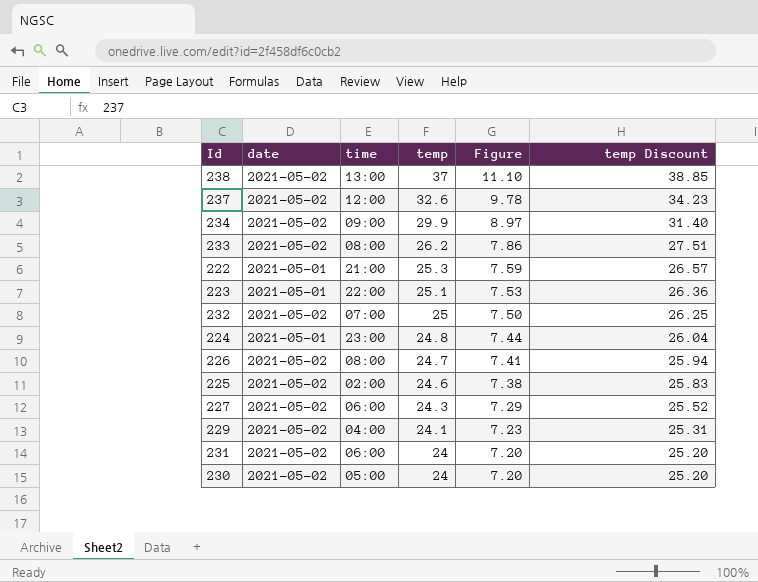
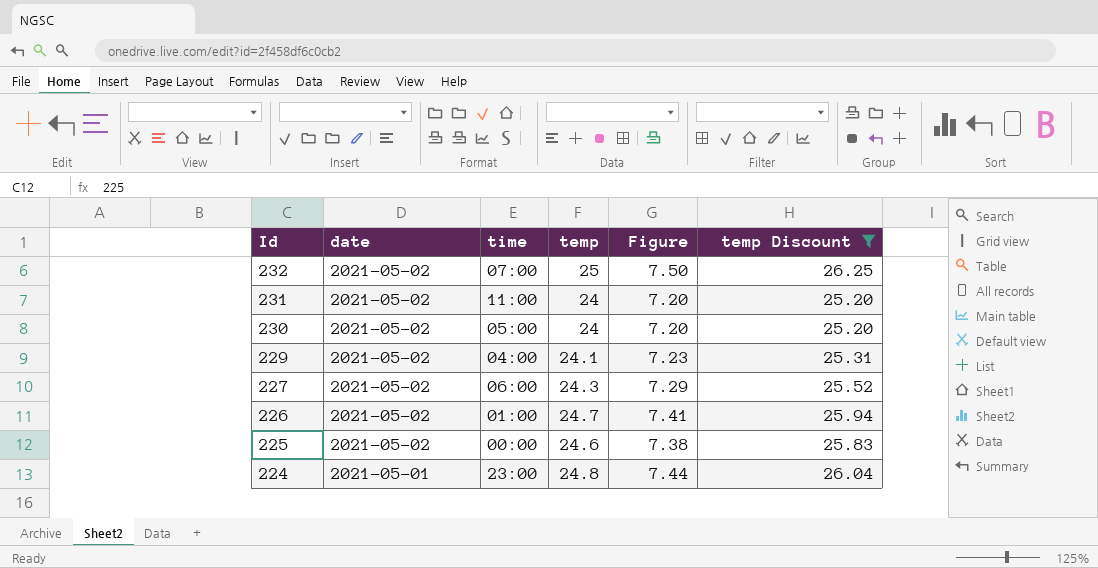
filter: none -> temp Discount <= 26.25
row order: temp descending -> Id descending
231 | time: 06:00 -> 11:00
226 | time: 08:00 -> 01:00
225 | time: 02:00 -> 00:00

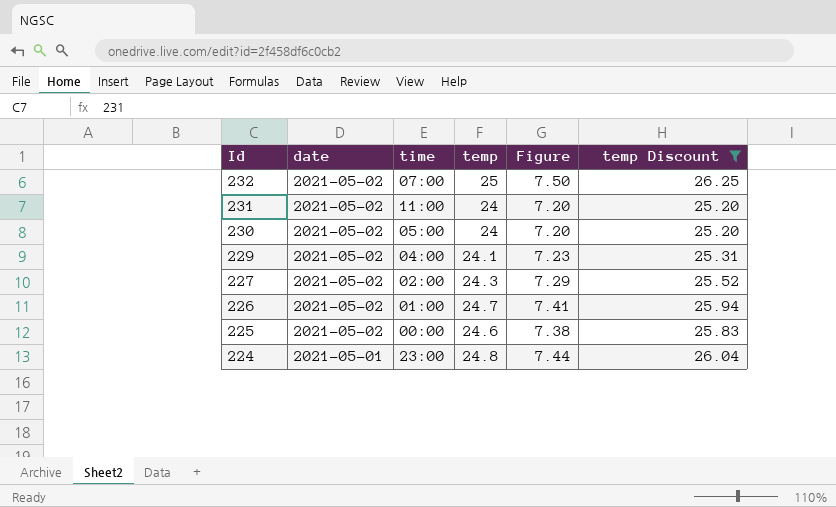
227 | time: 06:00 -> 02:00

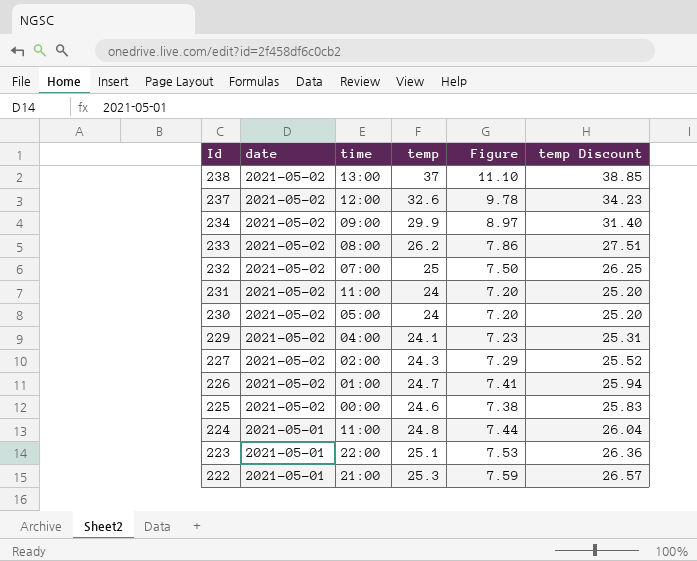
filter: temp Discount <= 26.25 -> none
224 | time: 23:00 -> 11:00

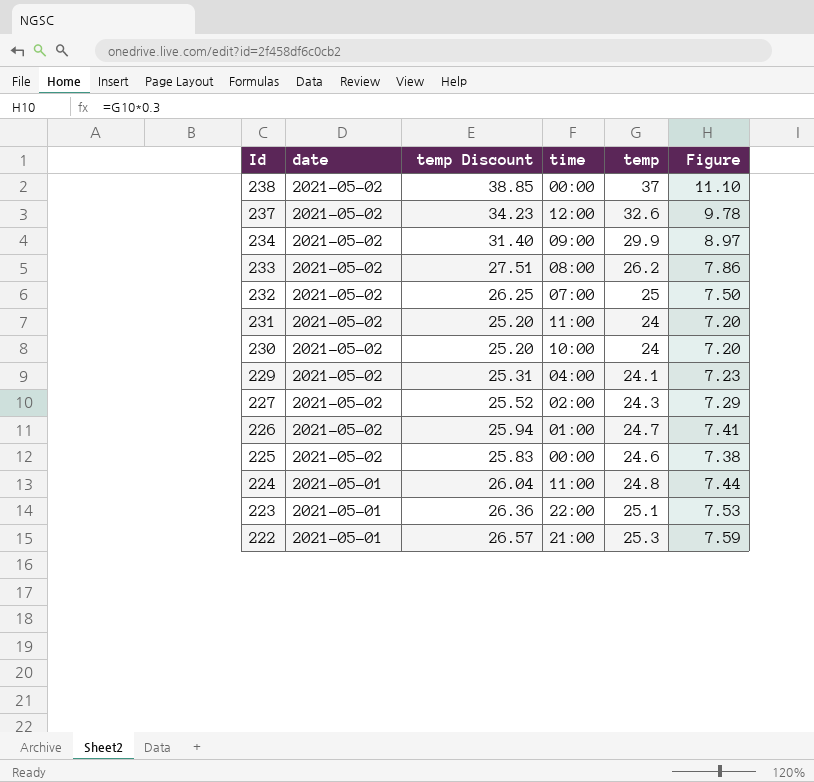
column temp Discount | position: 6 -> 3
238 | time: 13:00 -> 00:00
230 | time: 05:00 -> 10:00

